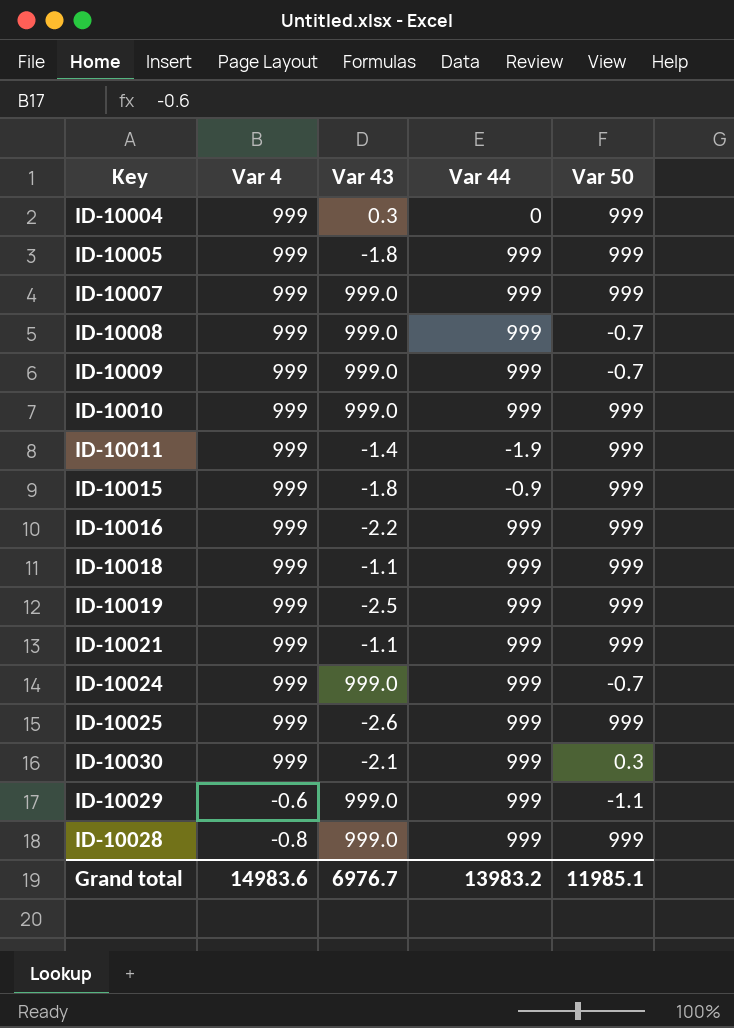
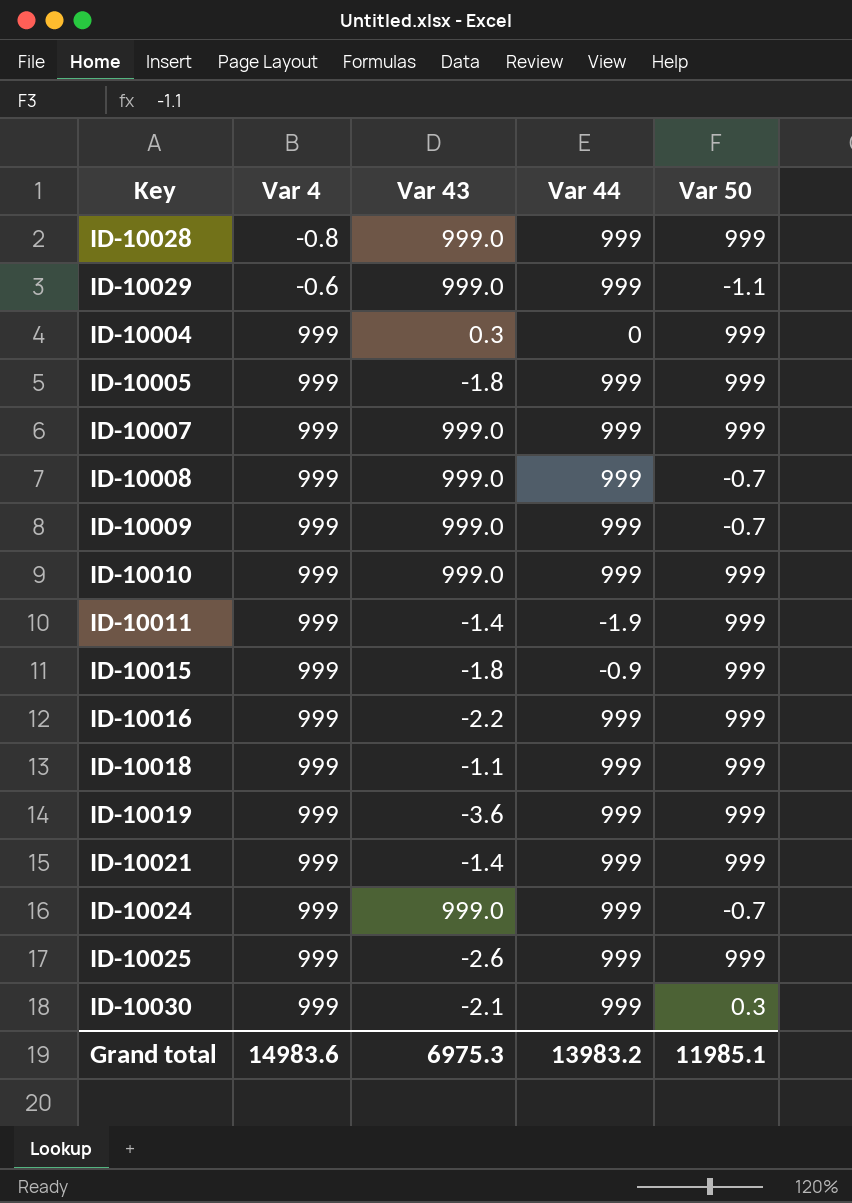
row order: Var 4 descending -> Var 4 ascending
ID-10019 | Var 43: -2.5 -> -3.6
ID-10021 | Var 43: -1.1 -> -1.4
Grand total | Var 43: 6976.7 -> 6975.3

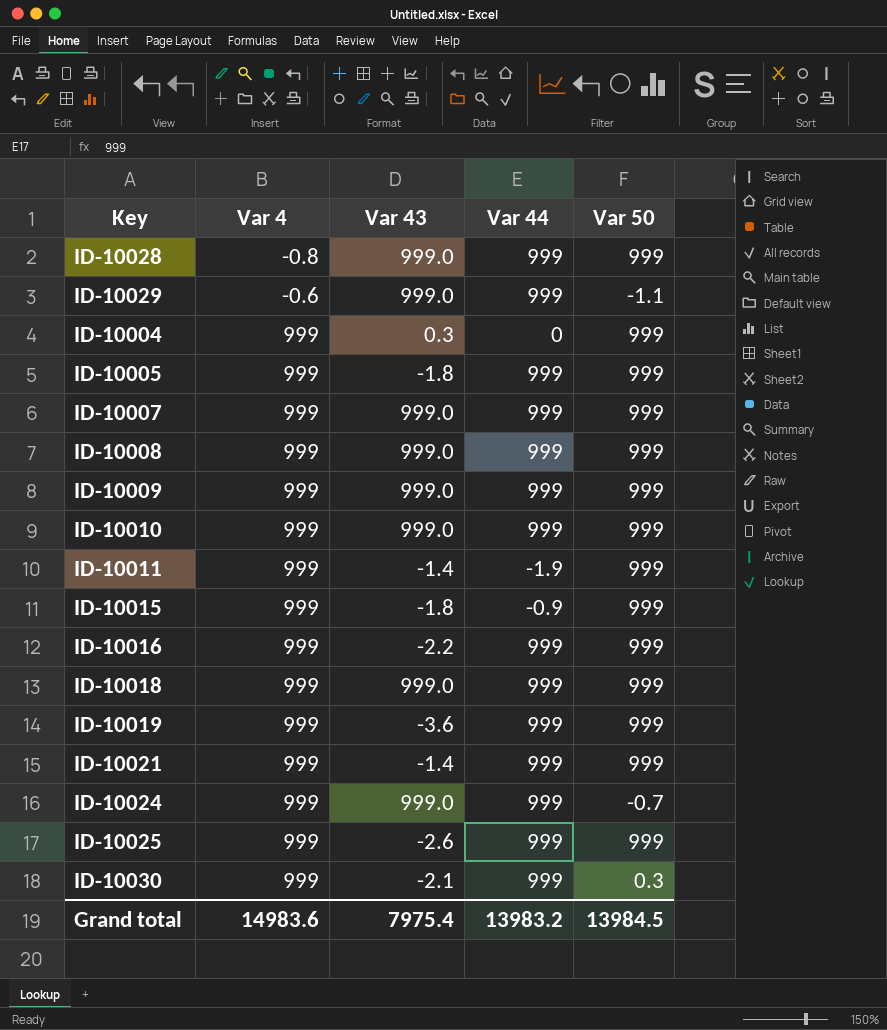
ID-10008 | Var 50: -0.7 -> 999
ID-10009 | Var 50: -0.7 -> 999
ID-10018 | Var 43: -1.1 -> 999.0
Grand total | Var 43: 6975.3 -> 7975.4
Grand total | Var 50: 11985.1 -> 13984.5

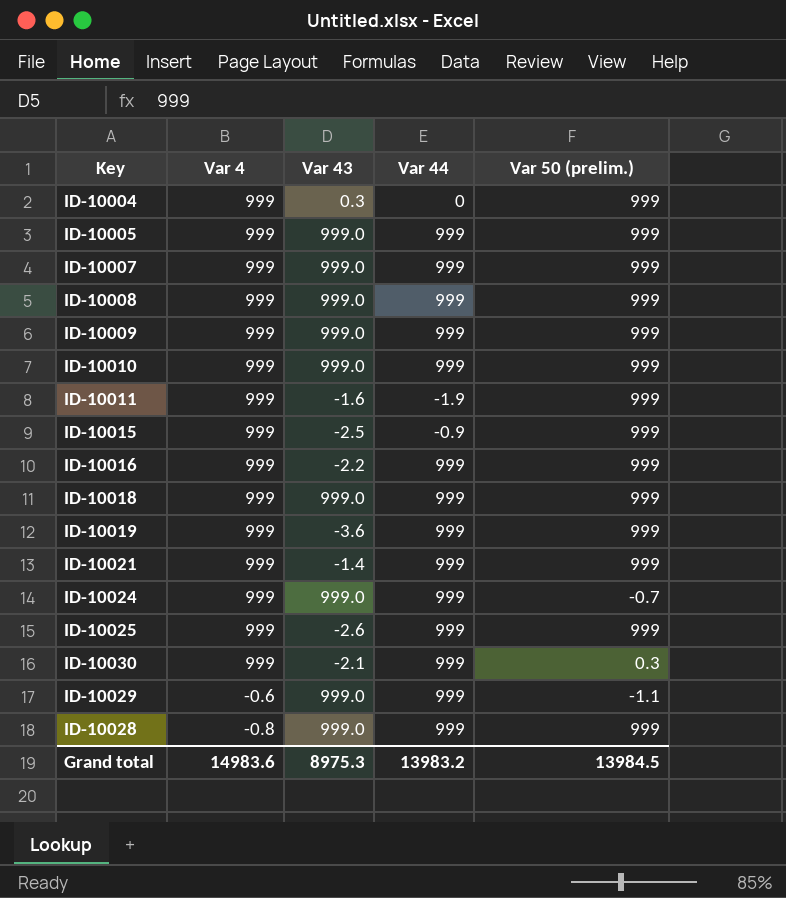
row order: Var 4 ascending -> Var 4 descending
column name: Var 50 -> Var 50 (prelim.)
ID-10005 | Var 43: -1.8 -> 999.0
ID-10011 | Var 43: -1.4 -> -1.6
ID-10015 | Var 43: -1.8 -> -2.5
Grand total | Var 43: 7975.4 -> 8975.3

